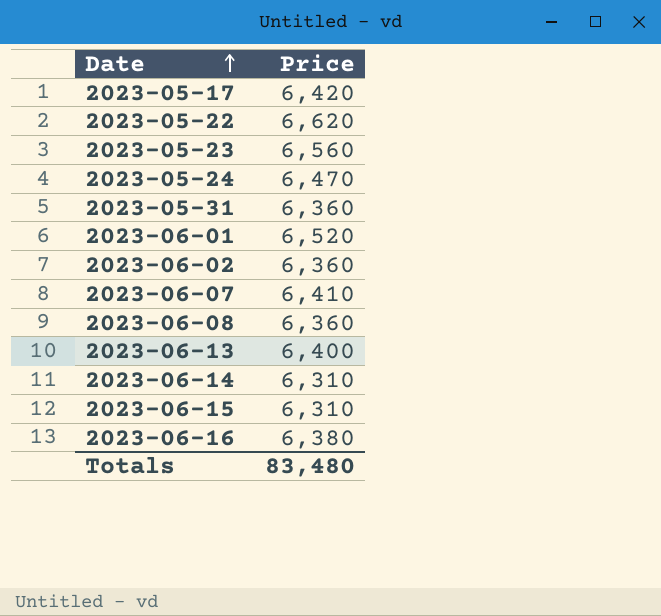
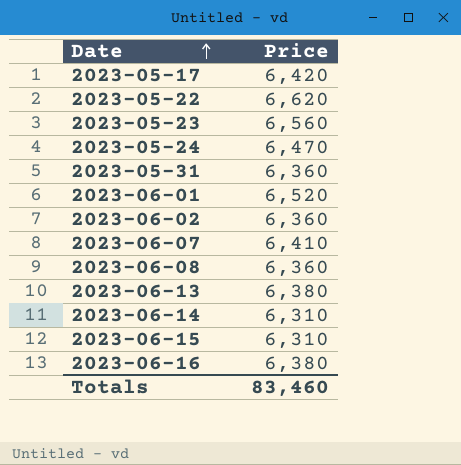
2023-06-13 | Price: 6,400 -> 6,380
Totals | Price: 83,480 -> 83,460

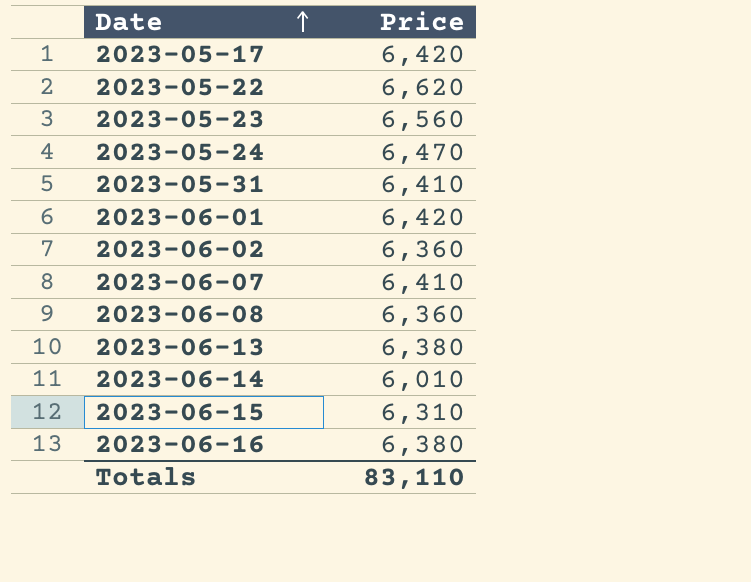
2023-05-31 | Price: 6,360 -> 6,410
2023-06-01 | Price: 6,520 -> 6,420
2023-06-14 | Price: 6,310 -> 6,010
Totals | Price: 83,460 -> 83,110

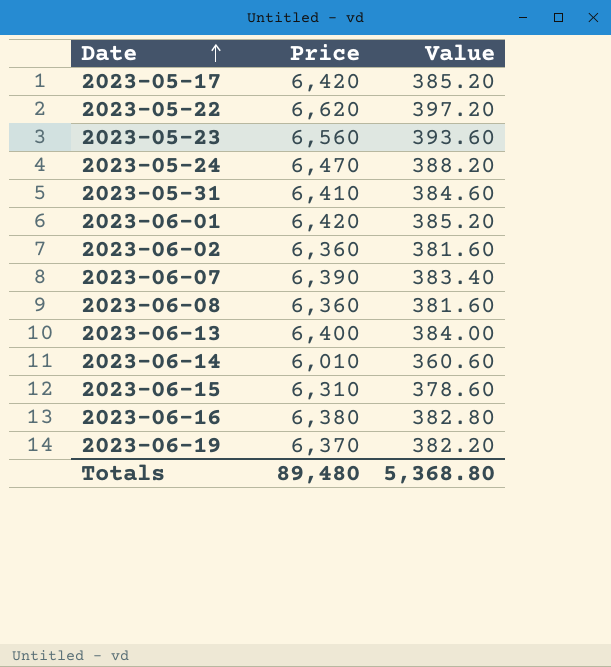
column Value | formula: none -> [Price] * 0.06
2023-06-07 | Price: 6,410 -> 6,390
2023-06-13 | Price: 6,380 -> 6,400
row 2023-06-19: none -> 6,370 | 382.20
Totals | Price: 83,110 -> 89,480

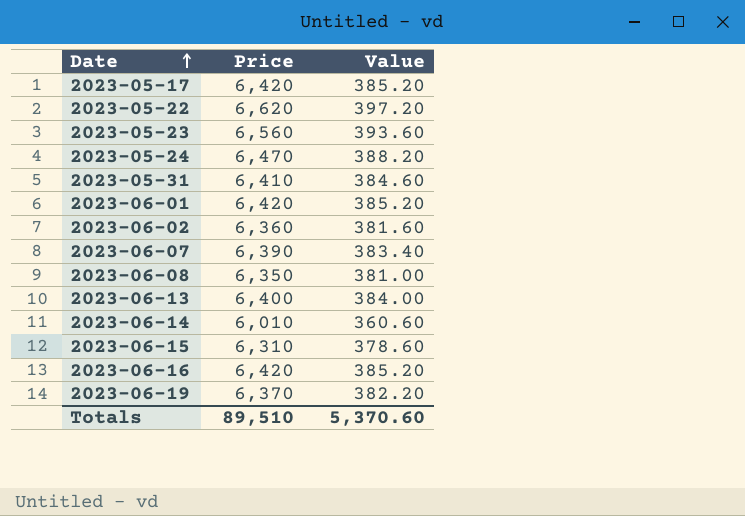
2023-06-08 | Price: 6,360 -> 6,350
2023-06-08 | Value: 381.60 -> 381.00
2023-06-16 | Price: 6,380 -> 6,420
2023-06-16 | Value: 382.80 -> 385.20
Totals | Price: 89,480 -> 89,510
Totals | Value: 5,368.80 -> 5,370.60

